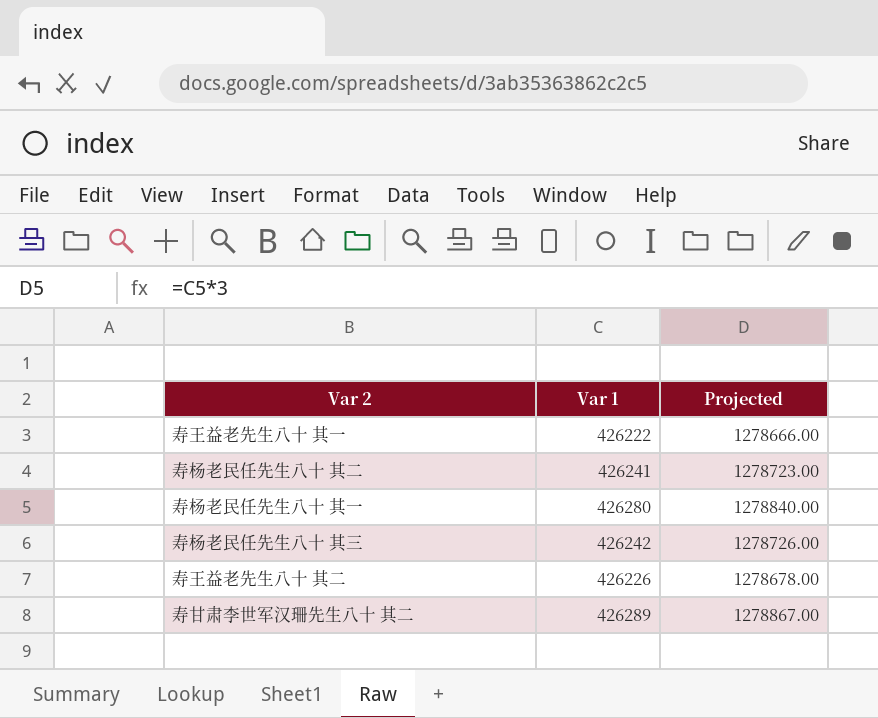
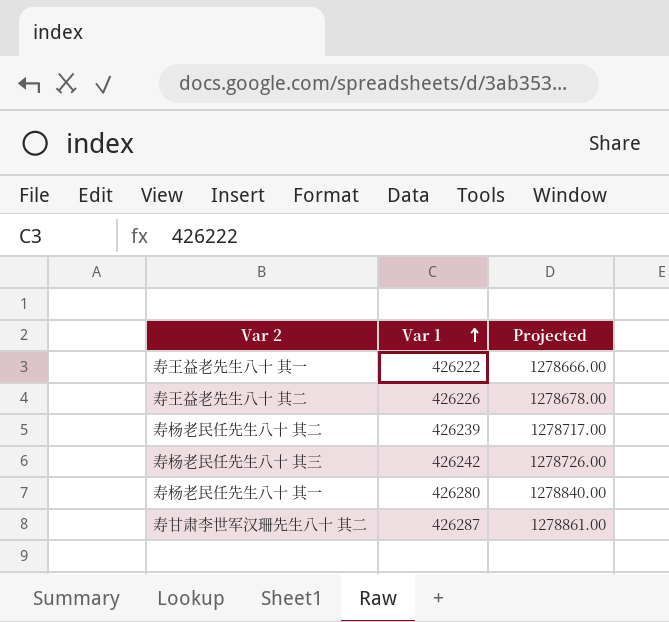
row order: none -> Var 1 ascending
寿杨老民任先生八十 其二 | Var 1: 426241 -> 426239
寿杨老民任先生八十 其二 | Projected: 1278723.00 -> 1278717.00
寿甘肃李世军汉珊先生八十 其二 | Var 1: 426289 -> 426287
寿甘肃李世军汉珊先生八十 其二 | Projected: 1278867.00 -> 1278861.00

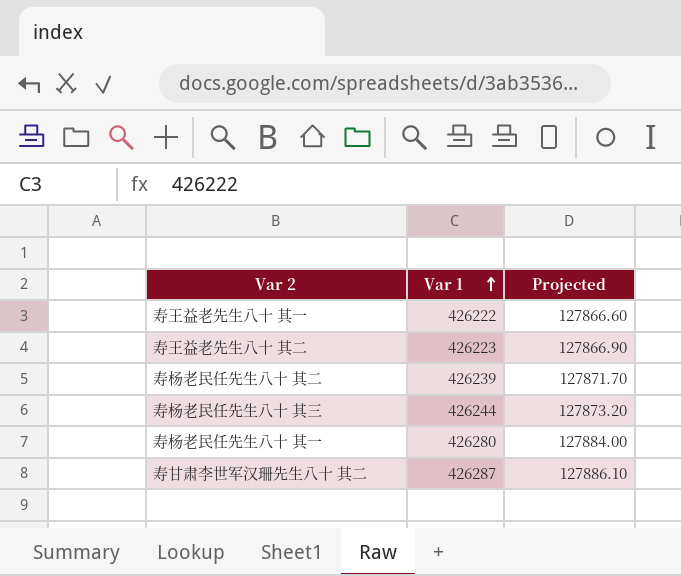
column Projected | formula: [Var 1] * 3 -> [Var 1] * 0.3
寿王益老先生八十 其二 | Var 1: 426226 -> 426223
寿杨老民任先生八十 其三 | Var 1: 426242 -> 426244

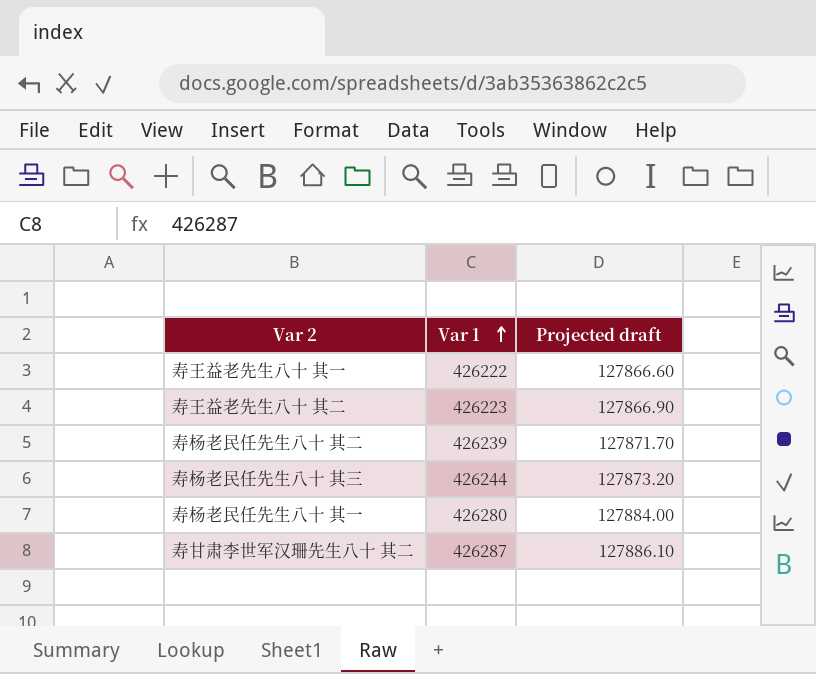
column name: Projected -> Projected draft

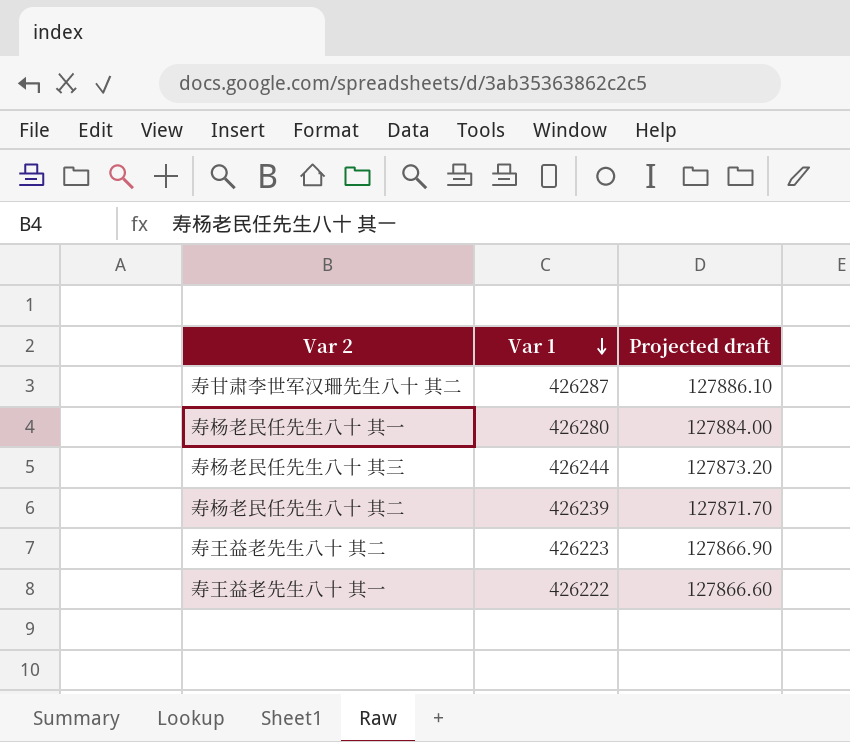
row order: Var 1 ascending -> Var 1 descending

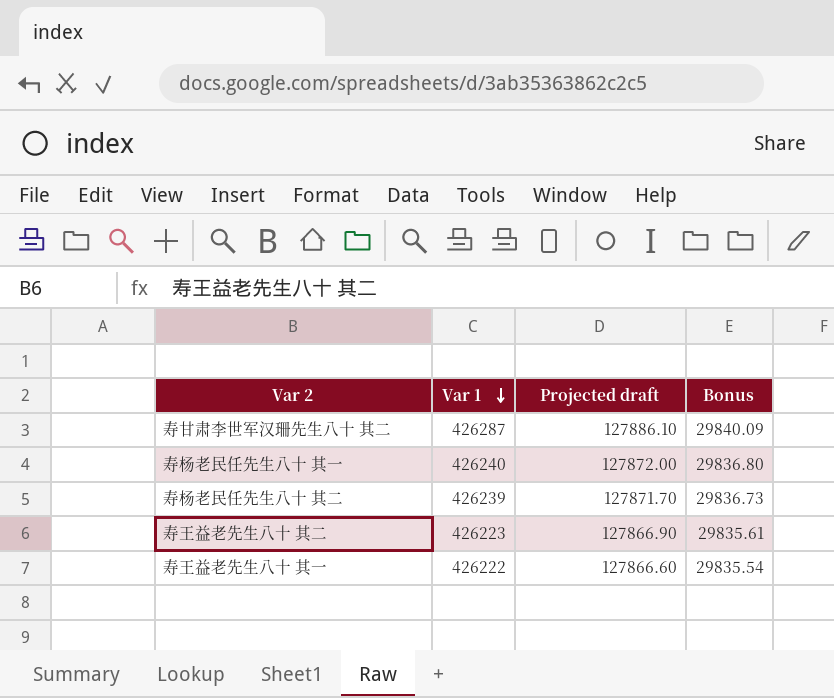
column Bonus | formula: none -> [Var 1] * 0.07
row 寿杨老民任先生八十 其三: 426244 | 127873.20 -> none
寿杨老民任先生八十 其一 | Var 1: 426280 -> 426240
寿杨老民任先生八十 其一 | Projected draft: 127884.00 -> 127872.00

